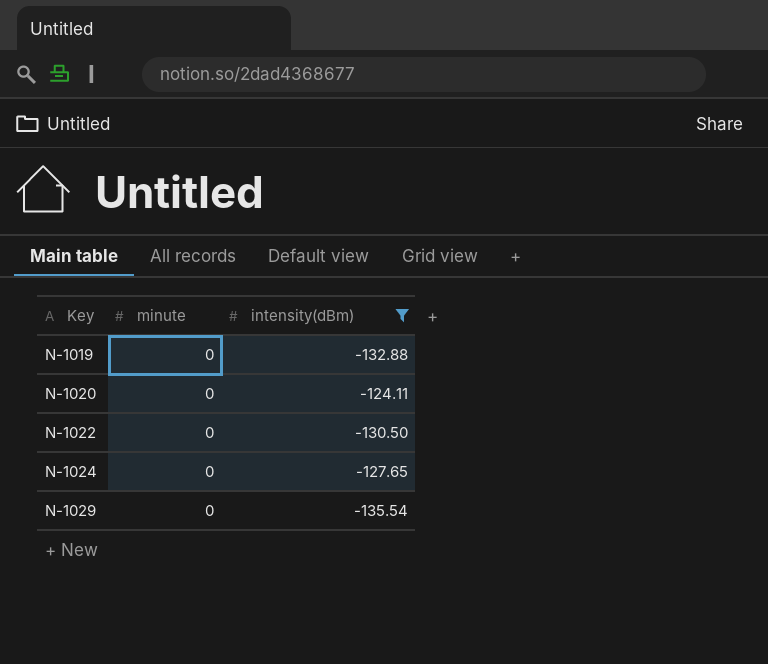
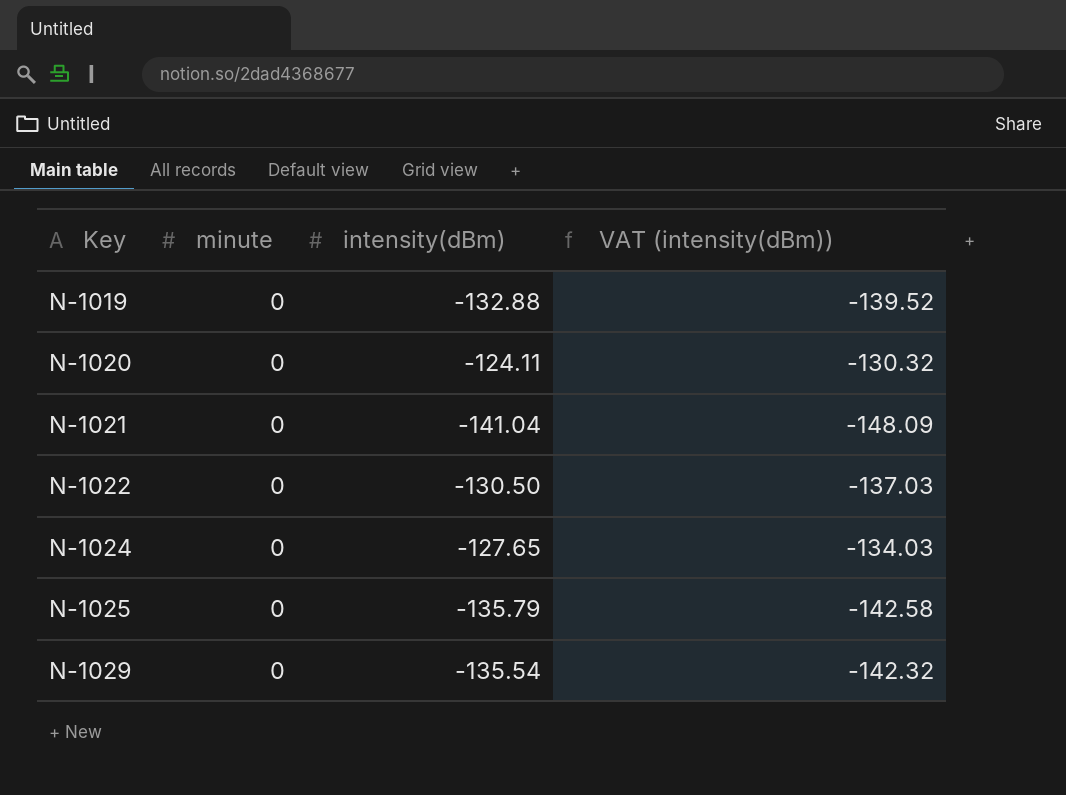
filter: intensity(dBm) >= -135.54 -> none
column VAT (intensity(dBm)) | formula: none -> [intensity(dBm)] * 1.05

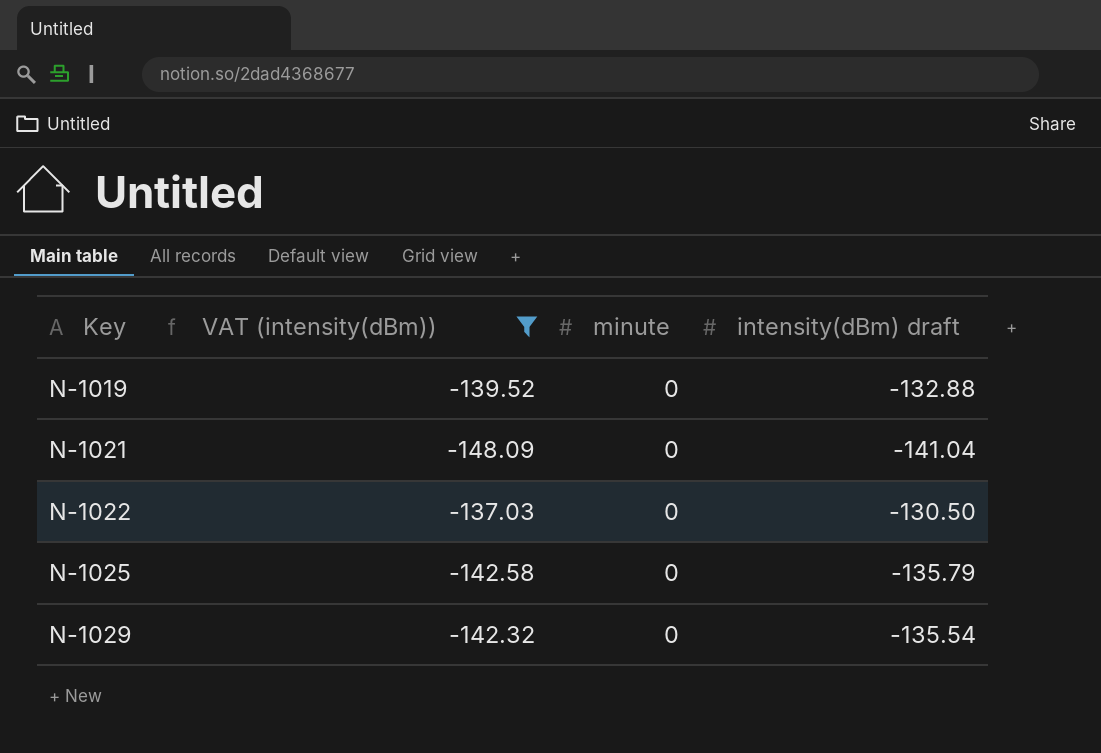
filter: none -> VAT (intensity(dBm)) <= -137.03
column VAT (intensity(dBm)) | position: 4 -> 2
column name: intensity(dBm) -> intensity(dBm) draft

